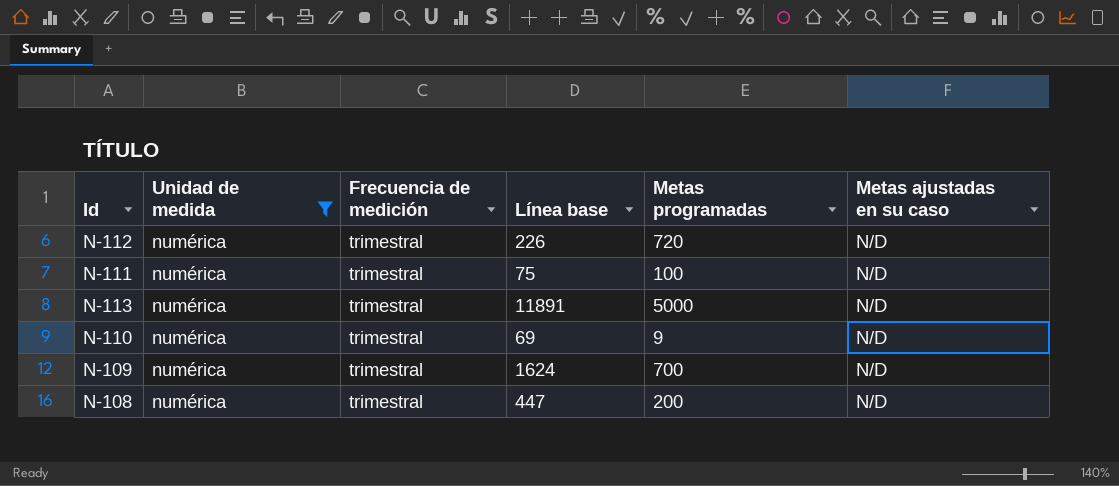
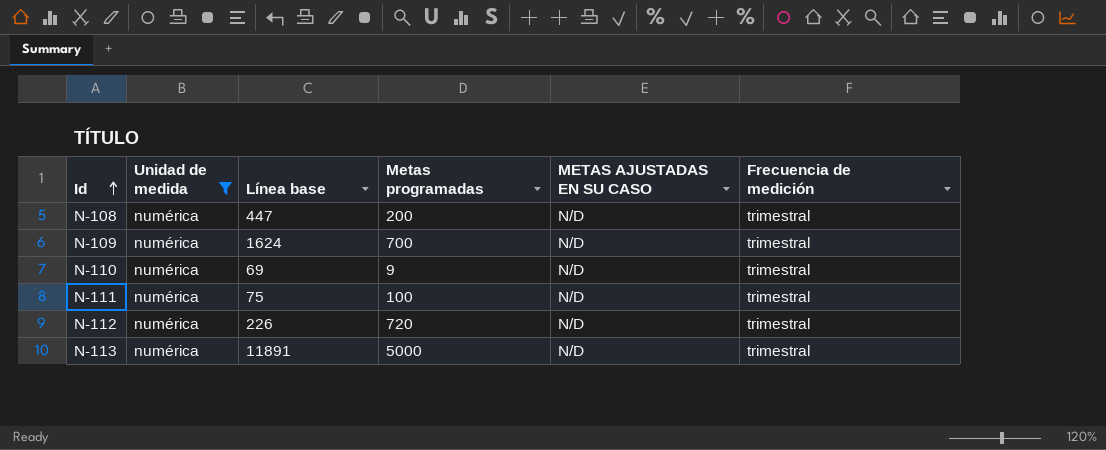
row order: none -> Id ascending
column name: Metas ajustadas en su caso -> METAS AJUSTADAS EN SU CASO
column Frecuencia de medición | position: 3 -> 6

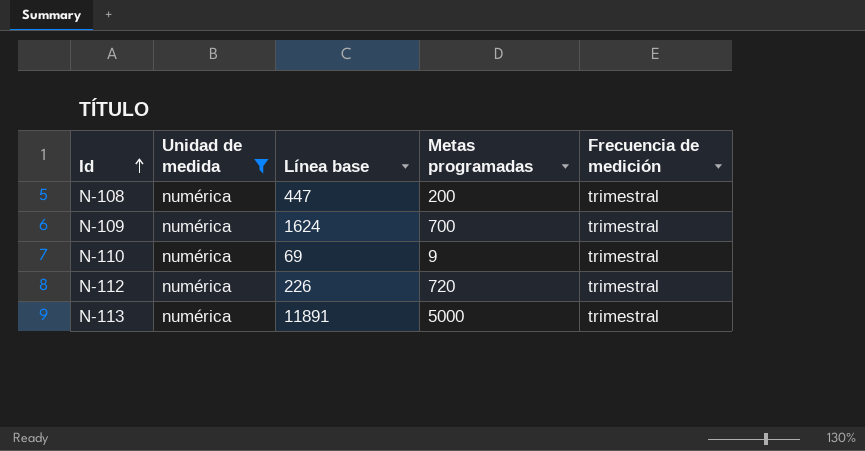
column METAS AJUSTADAS EN SU CASO | position: 5 -> none
row N-111: numérica | 75 | 100 | N/D | trimestral -> none

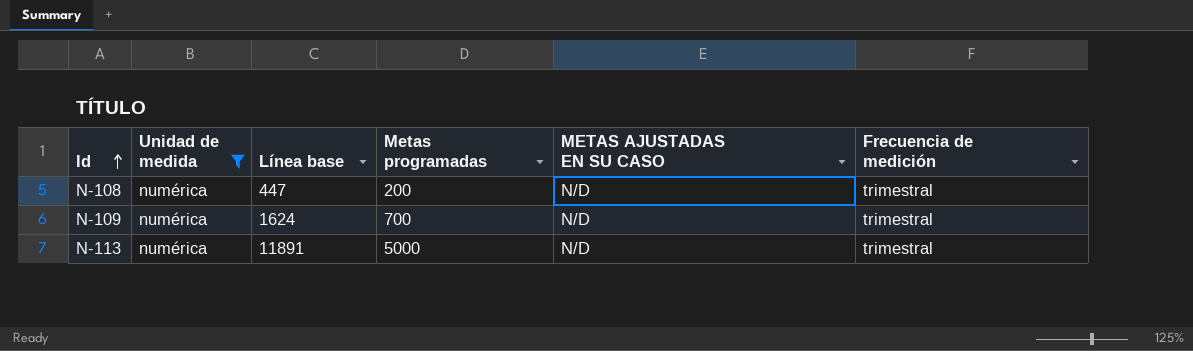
column METAS AJUSTADAS EN SU CASO | position: none -> 5
row N-110: numérica | 69 | 9 | trimestral -> none
row N-112: numérica | 226 | 720 | trimestral -> none

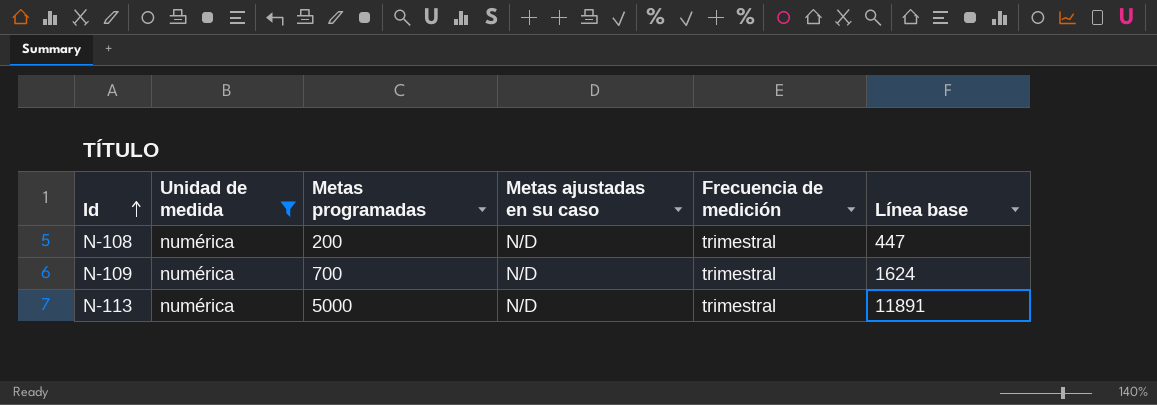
column name: METAS AJUSTADAS EN SU CASO -> Metas ajustadas en su caso
column Línea base | position: 3 -> 6

